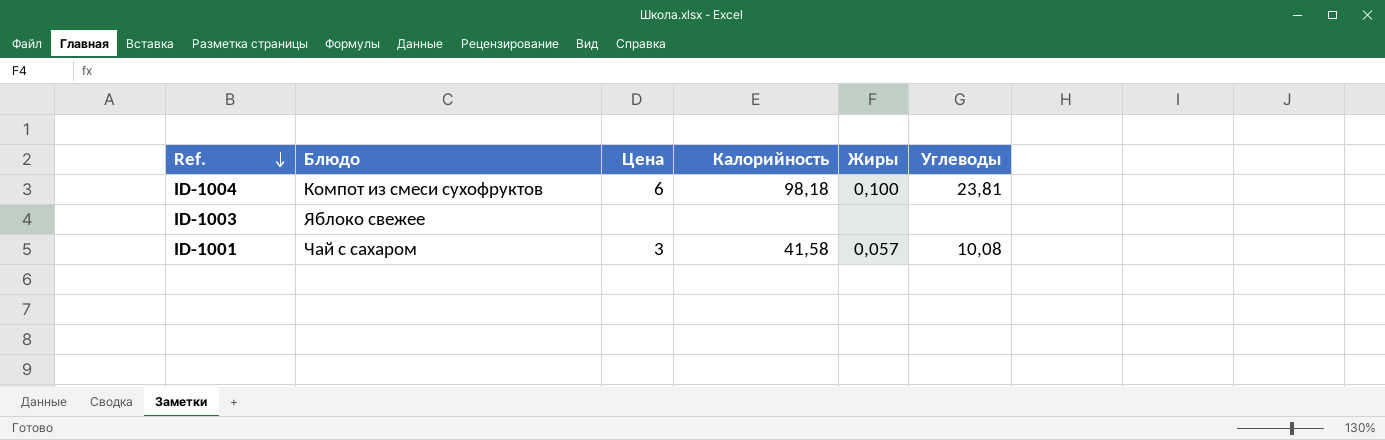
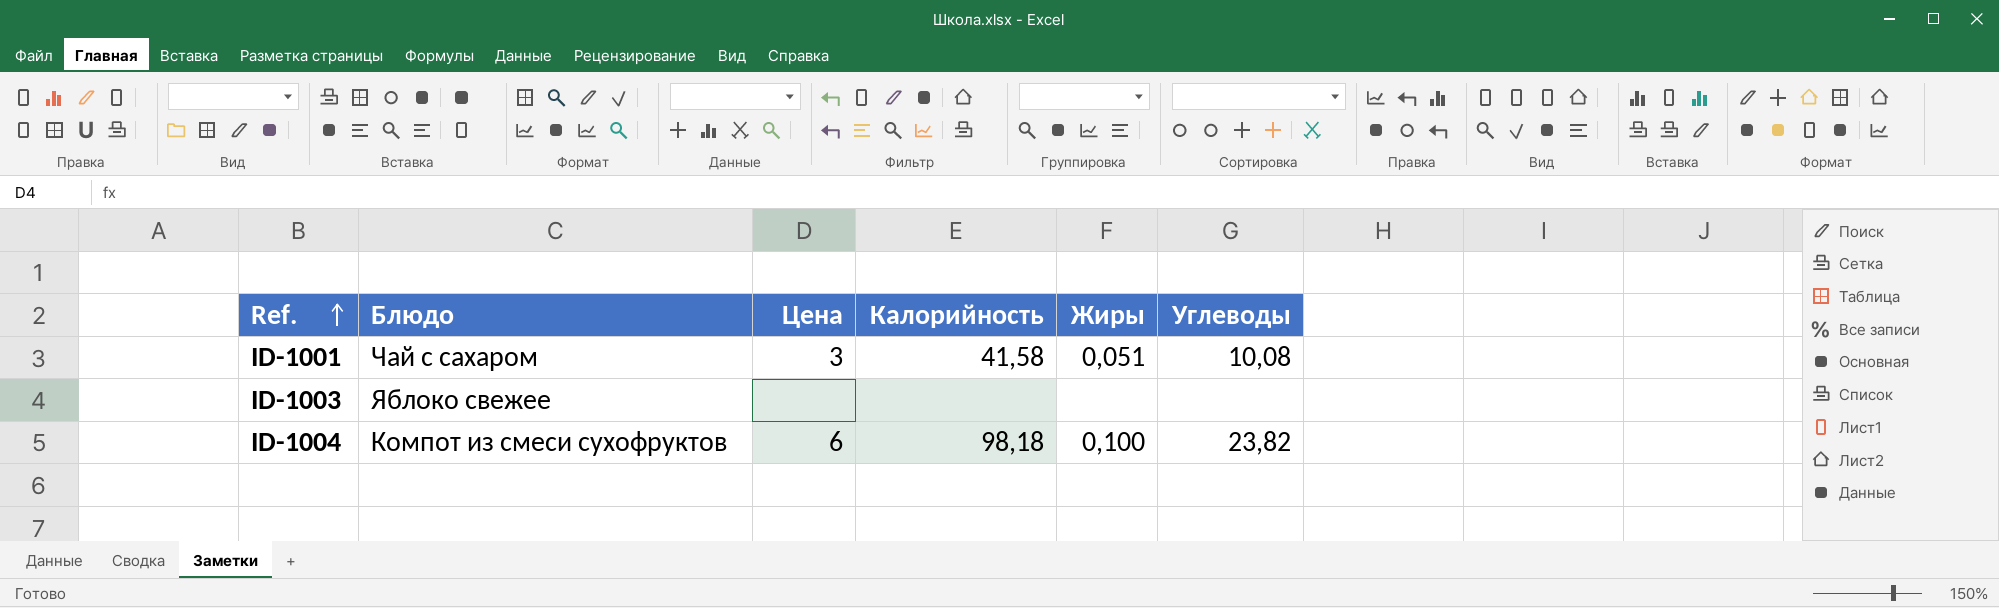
row order: Ref. descending -> Ref. ascending
ID-1001 | Жиры: 0,057 -> 0,051
ID-1004 | Углеводы: 23,81 -> 23,82

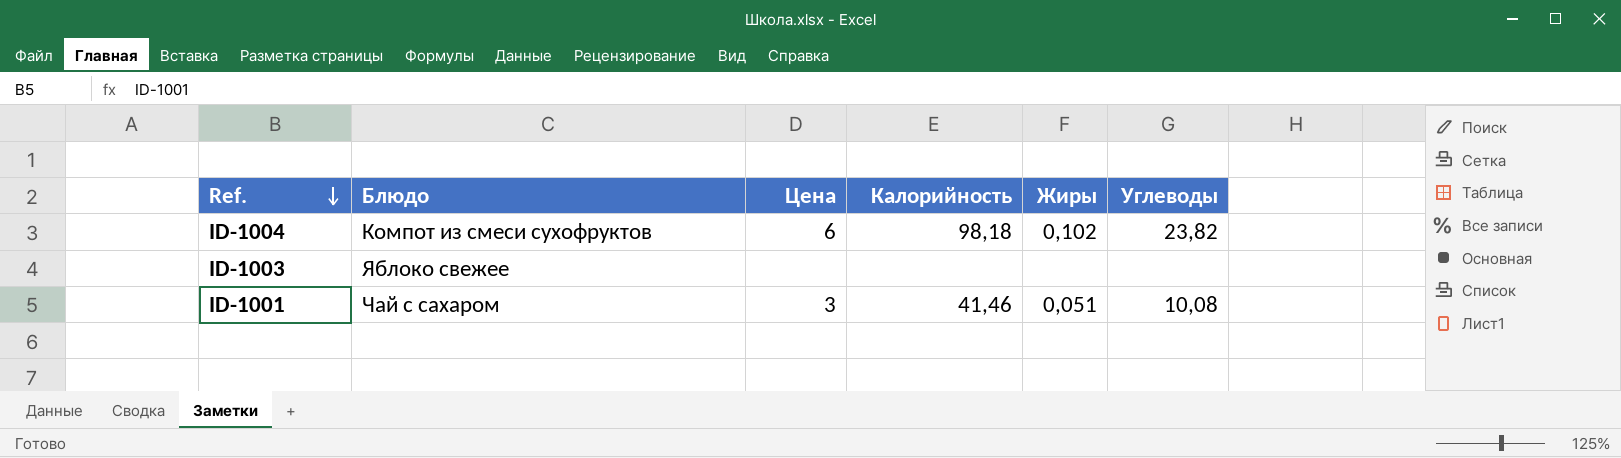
row order: Ref. ascending -> Ref. descending
ID-1004 | Жиры: 0,100 -> 0,102
ID-1001 | Калорийность: 41,58 -> 41,46

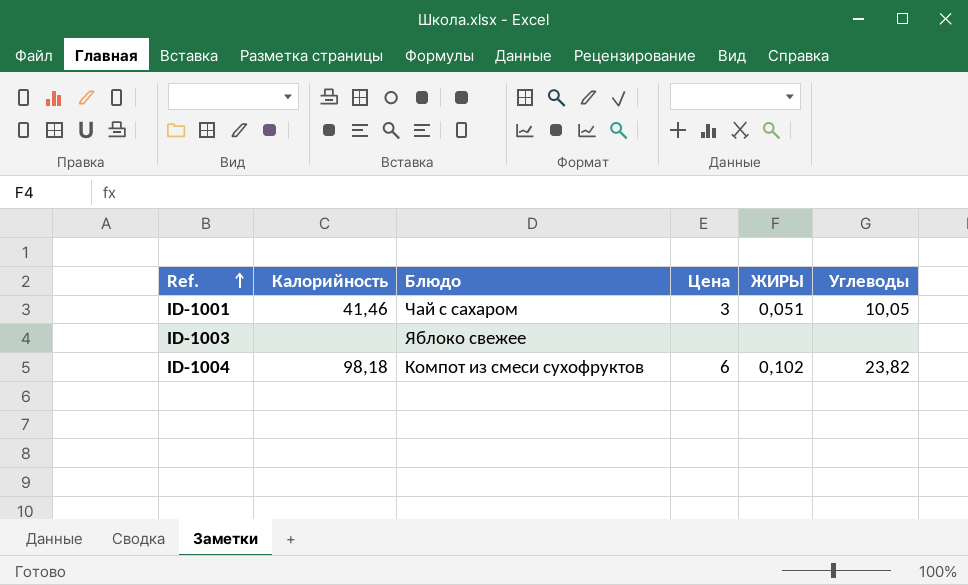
row order: Ref. descending -> Ref. ascending
column Калорийность | position: 4 -> 2
column name: Жиры -> ЖИРЫ
ID-1001 | Углеводы: 10,08 -> 10,05

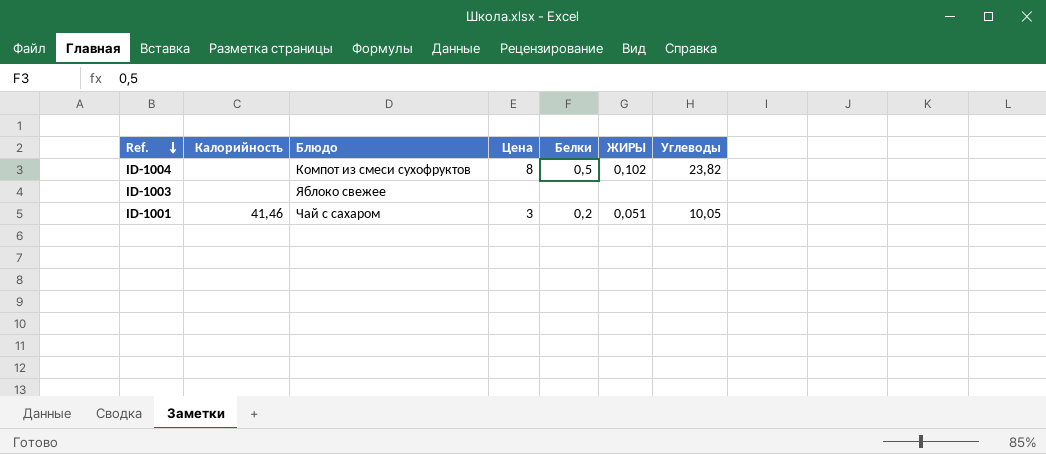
row order: Ref. ascending -> Ref. descending
column Белки | position: none -> 5
ID-1004 | Калорийность: 98,18 -> none
ID-1004 | Цена: 6 -> 8

